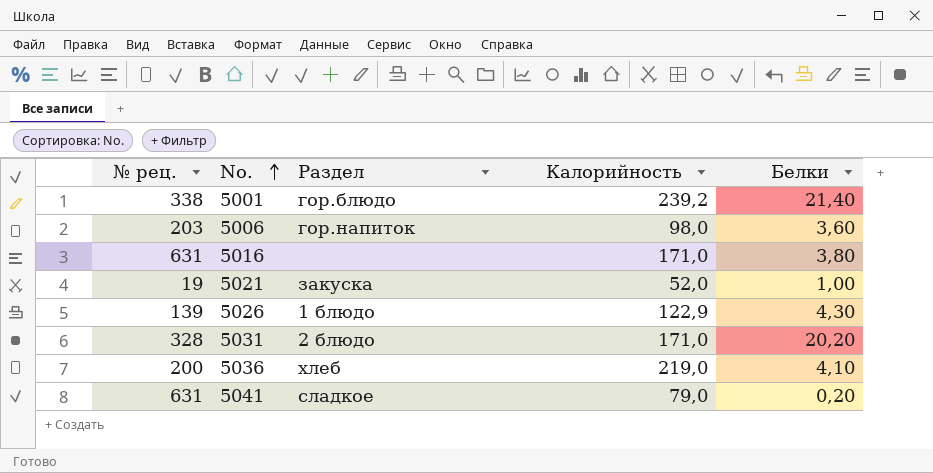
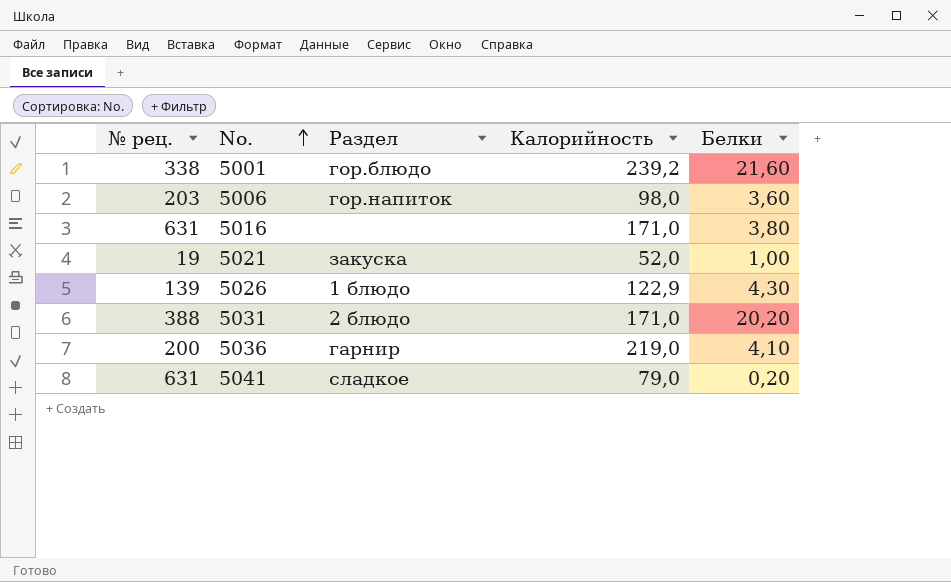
5001 | Белки: 21,40 -> 21,60
5031 | № рец.: 328 -> 388
5036 | Раздел: хлеб -> гарнир

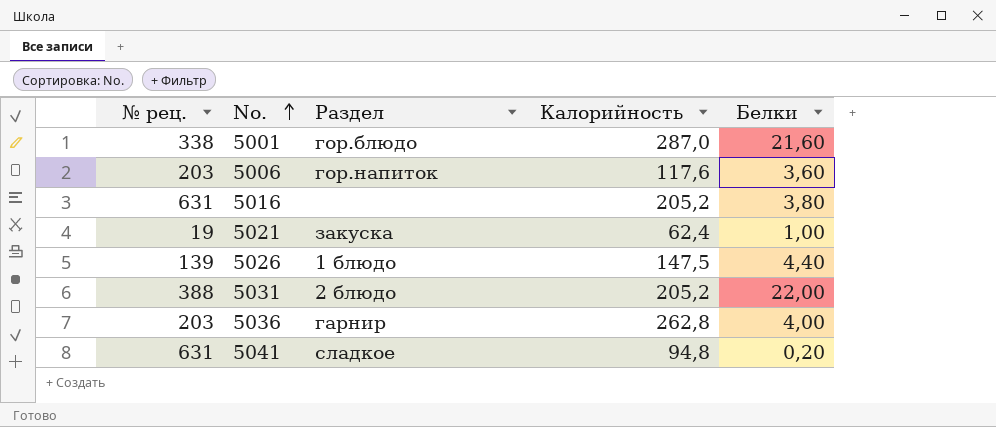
5001 | Калорийность: 239,2 -> 287,0
5006 | Калорийность: 98,0 -> 117,6
5016 | Калорийность: 171,0 -> 205,2
5021 | Калорийность: 52,0 -> 62,4
5026 | Калорийность: 122,9 -> 147,5
5026 | Белки: 4,30 -> 4,40
5031 | Калорийность: 171,0 -> 205,2
5031 | Белки: 20,20 -> 22,00
5036 | № рец.: 200 -> 203
5036 | Калорийность: 219,0 -> 262,8
5036 | Белки: 4,10 -> 4,00
5041 | Калорийность: 79,0 -> 94,8

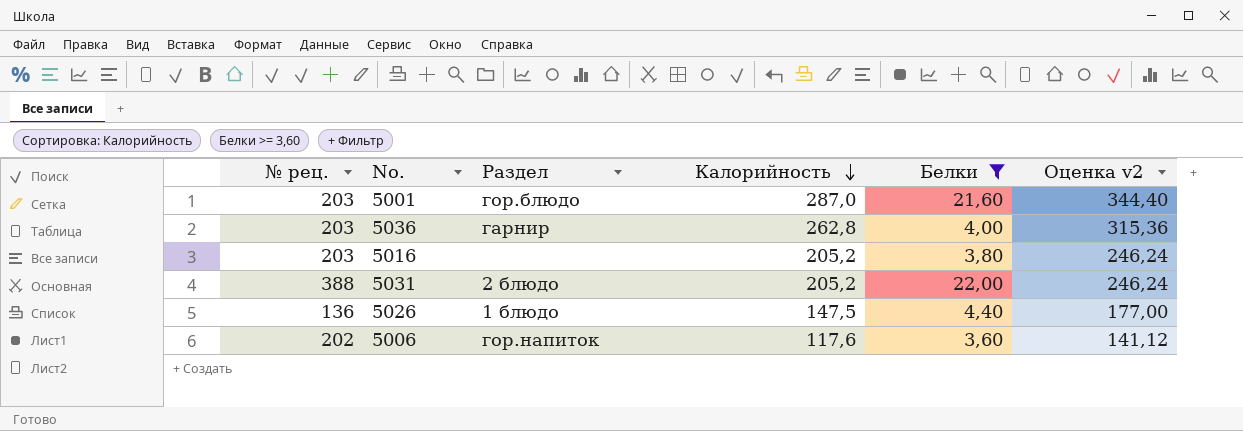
filter: none -> Белки >= 3,60
row order: No. ascending -> Калорийность descending
column Оценка v2 | formula: none -> [Калорийность] * 1,2
5001 | № рец.: 338 -> 203
5016 | № рец.: 631 -> 203
5026 | № рец.: 139 -> 136
5006 | № рец.: 203 -> 202

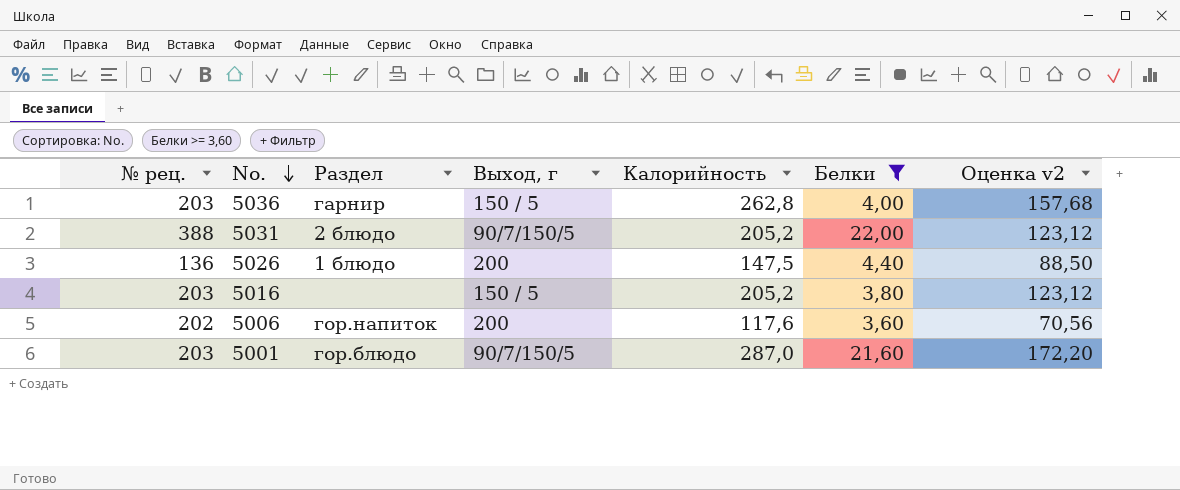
row order: Калорийность descending -> No. descending
column Выход, г | position: none -> 4
column Оценка v2 | formula: [Калорийность] * 1,2 -> [Калорийность] * 0,6

